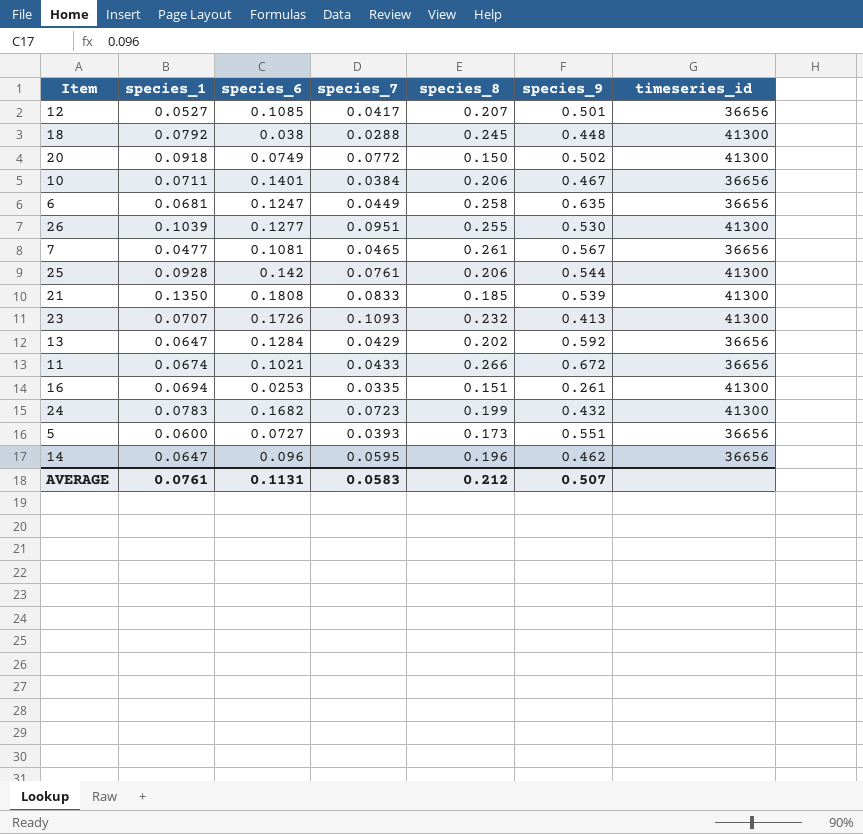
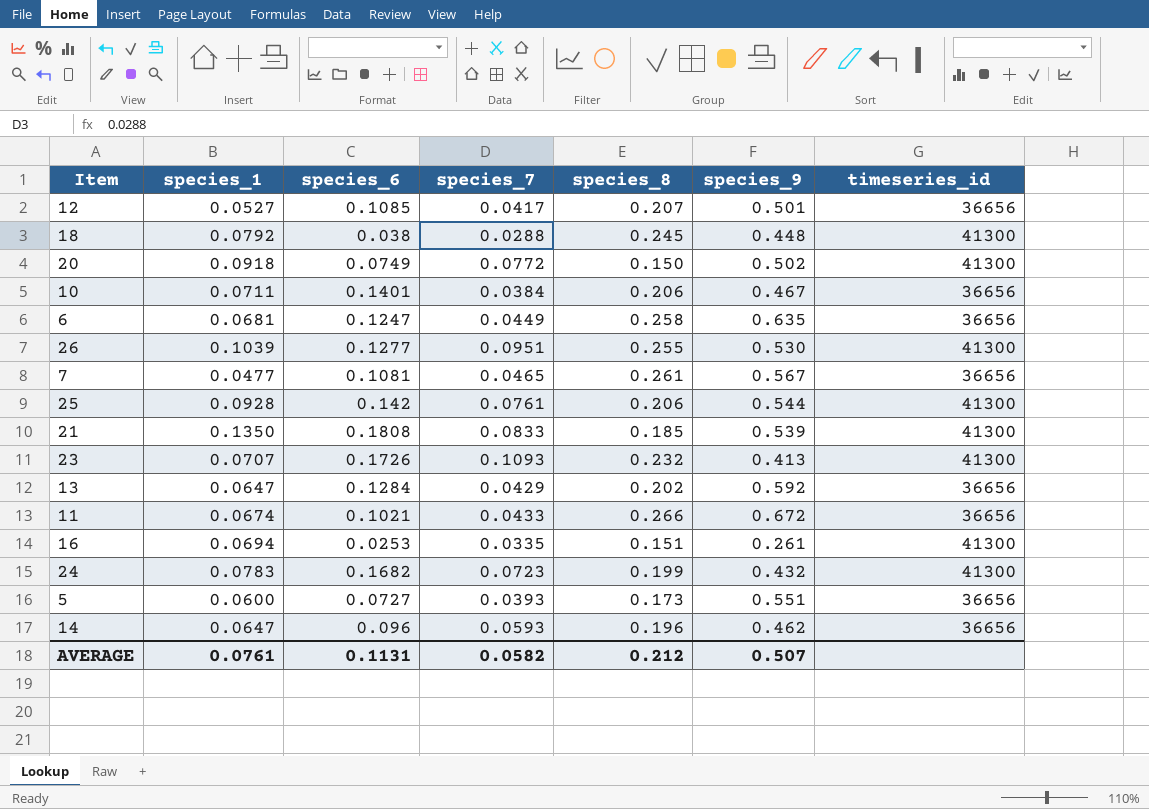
14 | species_7: 0.0595 -> 0.0593
AVERAGE | species_7: 0.0583 -> 0.0582

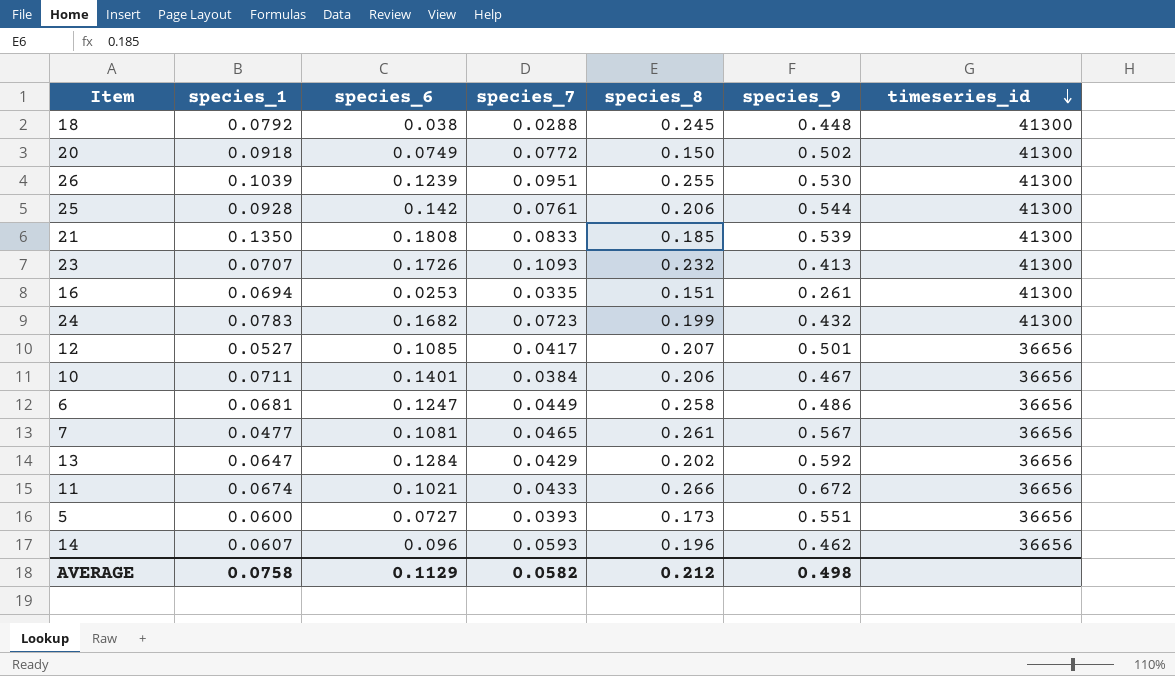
row order: none -> timeseries_id descending
26 | species_6: 0.1277 -> 0.1239
6 | species_9: 0.635 -> 0.486
14 | species_1: 0.0647 -> 0.0607
AVERAGE | species_1: 0.0761 -> 0.0758
AVERAGE | species_6: 0.1131 -> 0.1129
AVERAGE | species_9: 0.507 -> 0.498

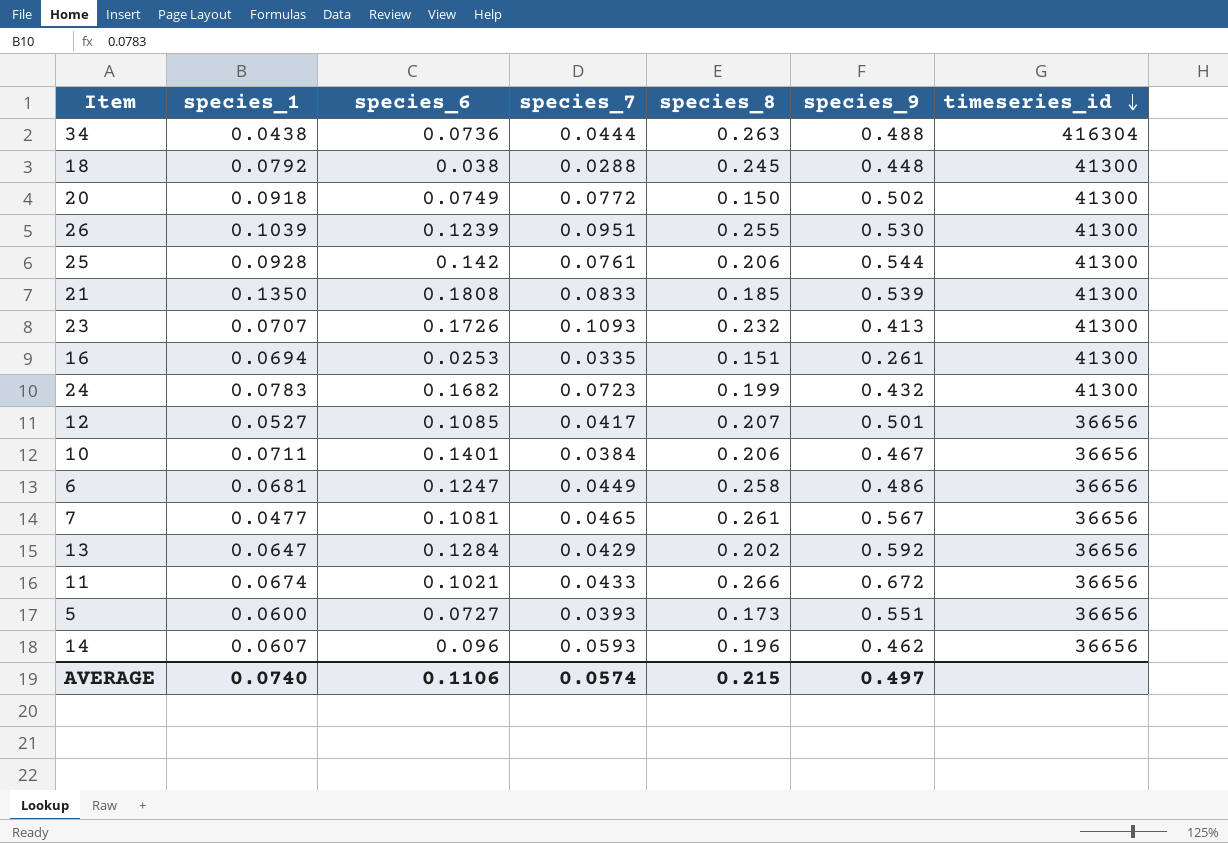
row 34: none -> 0.0438 | 0.0736 | 0.0444 | 0.263 | 0.488 | 416304
AVERAGE | species_1: 0.0758 -> 0.0740
AVERAGE | species_6: 0.1129 -> 0.1106
AVERAGE | species_7: 0.0582 -> 0.0574
AVERAGE | species_8: 0.212 -> 0.215
AVERAGE | species_9: 0.498 -> 0.497

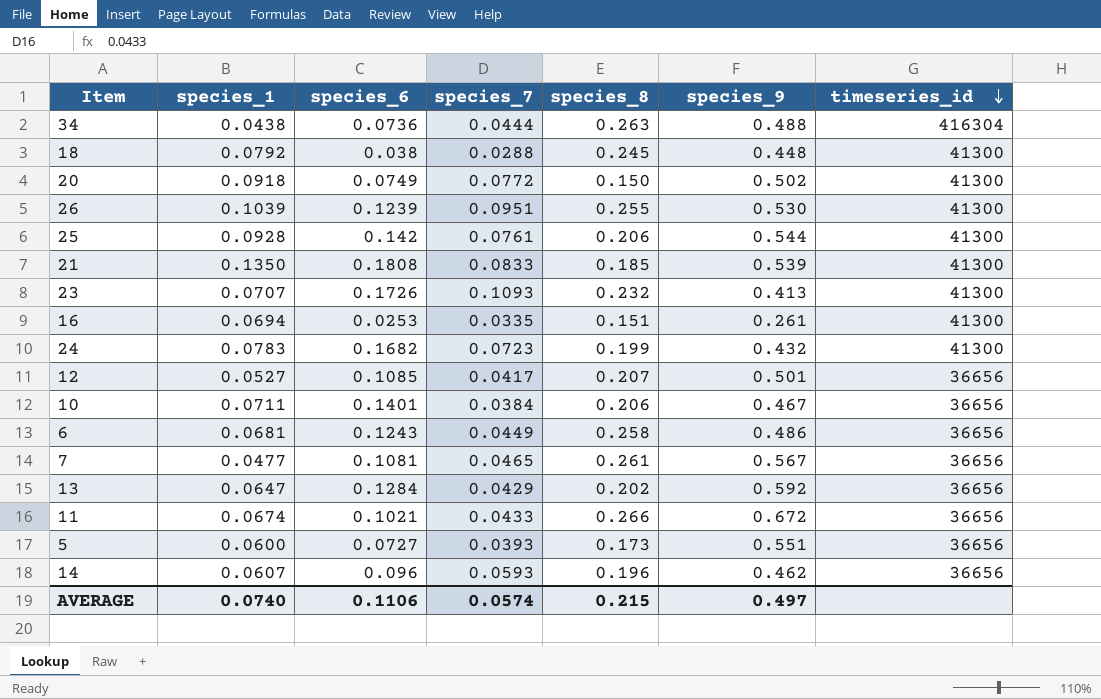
6 | species_6: 0.1247 -> 0.1243

